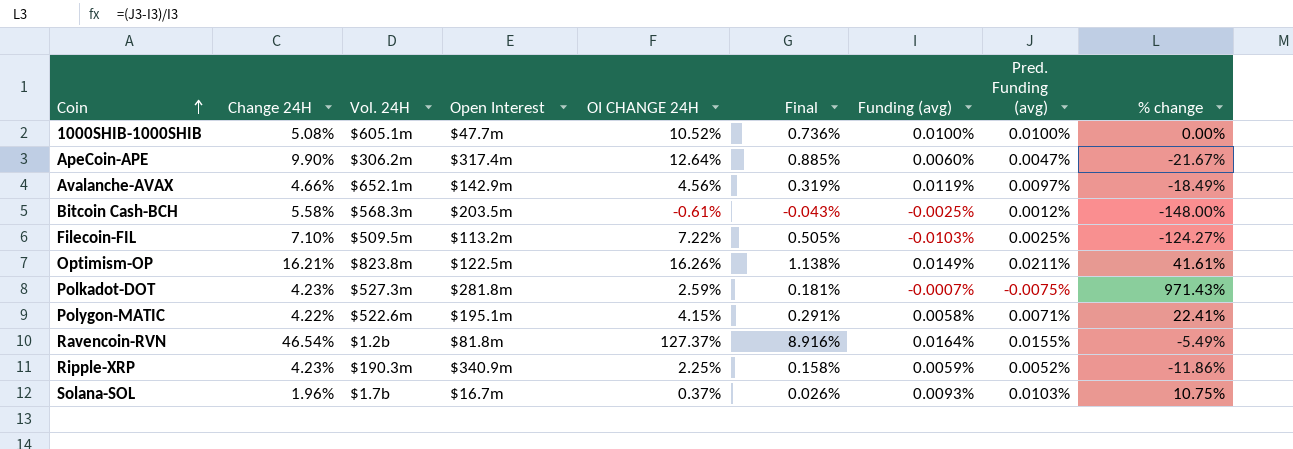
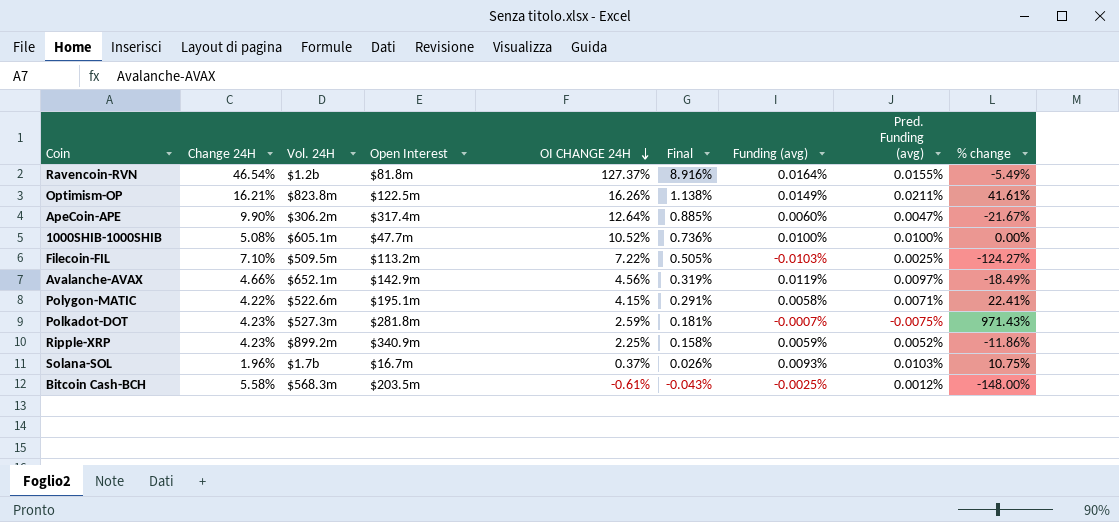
row order: Coin ascending -> OI CHANGE 24H descending
Ripple-XRP | Vol. 24H: $190.3m -> $899.2m

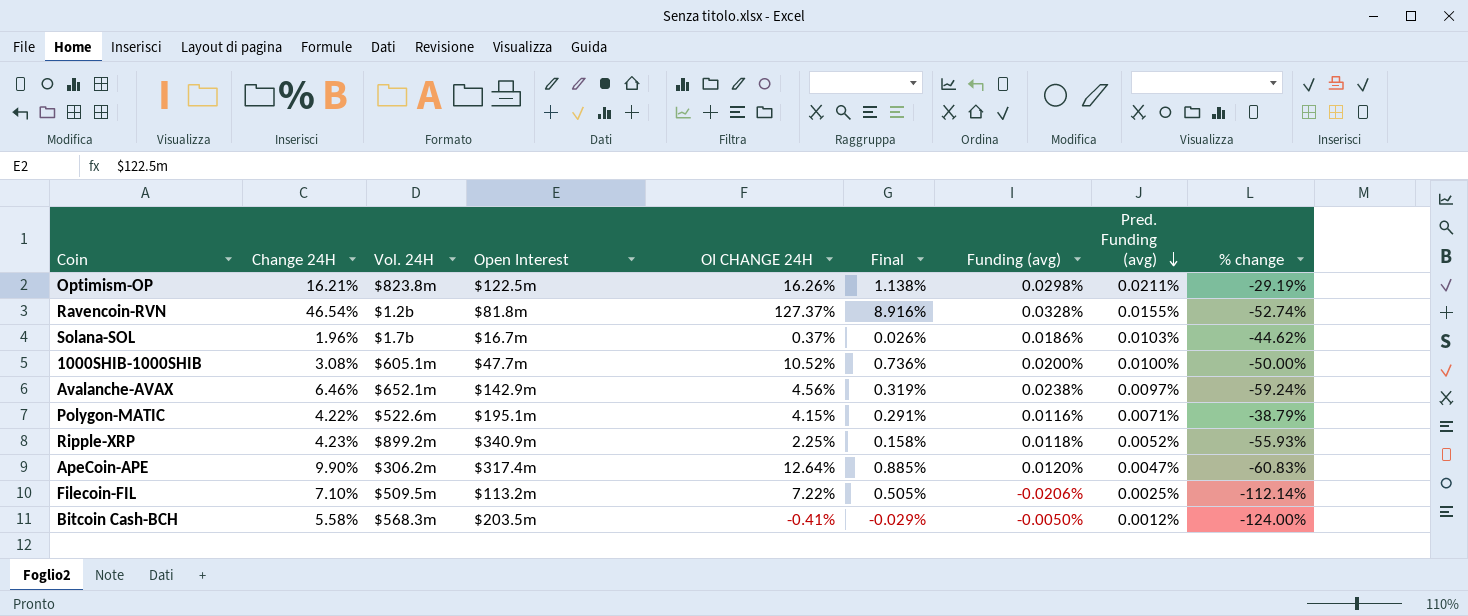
row order: OI CHANGE 24H descending -> Pred. Funding (avg) descending
row Polkadot-DOT: 4.23% | $527.3m | $281.8m | 2.59% | 0.181% | -0.0007% | -0.0075% | 971.43% -> none
Optimism-OP | Funding (avg): 0.0149% -> 0.0298%
Optimism-OP | % change: 41.61% -> -29.19%
Ravencoin-RVN | Funding (avg): 0.0164% -> 0.0328%
Ravencoin-RVN | % change: -5.49% -> -52.74%
Solana-SOL | Funding (avg): 0.0093% -> 0.0186%
Solana-SOL | % change: 10.75% -> -44.62%
1000SHIB-1000SHIB | Change 24H: 5.08% -> 3.08%
1000SHIB-1000SHIB | Funding (avg): 0.0100% -> 0.0200%
1000SHIB-1000SHIB | % change: 0.00% -> -50.00%
Avalanche-AVAX | Change 24H: 4.66% -> 6.46%
Avalanche-AVAX | Funding (avg): 0.0119% -> 0.0238%
Avalanche-AVAX | % change: -18.49% -> -59.24%
Polygon-MATIC | Funding (avg): 0.0058% -> 0.0116%
Polygon-MATIC | % change: 22.41% -> -38.79%
Ripple-XRP | Funding (avg): 0.0059% -> 0.0118%
Ripple-XRP | % change: -11.86% -> -55.93%
ApeCoin-APE | Funding (avg): 0.0060% -> 0.0120%
ApeCoin-APE | % change: -21.67% -> -60.83%
Filecoin-FIL | Funding (avg): -0.0103% -> -0.0206%
Filecoin-FIL | % change: -124.27% -> -112.14%
Bitcoin Cash-BCH | OI CHANGE 24H: -0.61% -> -0.41%
Bitcoin Cash-BCH | Final: -0.043% -> -0.029%
Bitcoin Cash-BCH | Funding (avg): -0.0025% -> -0.0050%
Bitcoin Cash-BCH | % change: -148.00% -> -124.00%

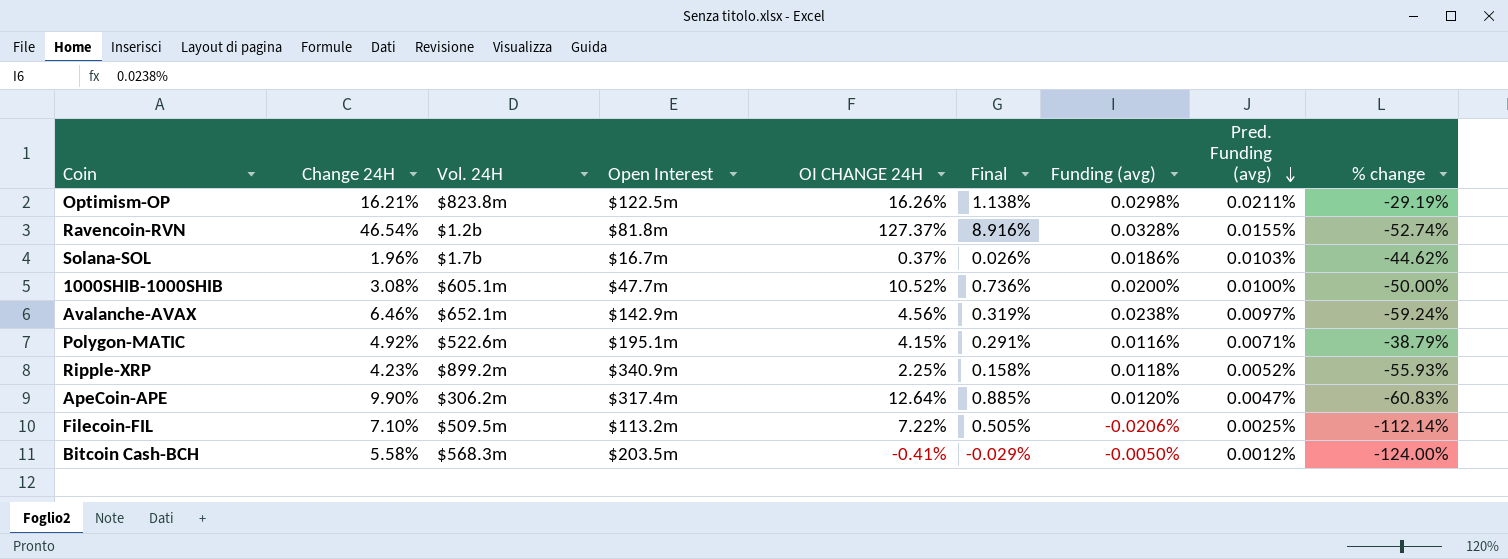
Polygon-MATIC | Change 24H: 4.22% -> 4.92%

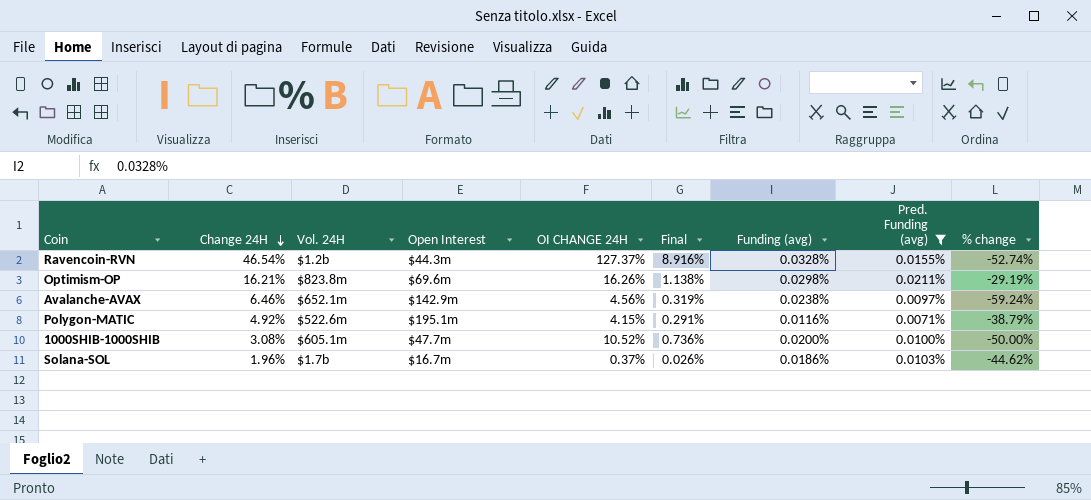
filter: none -> Pred. Funding (avg) >= 0.0071%
row order: Pred. Funding (avg) descending -> Change 24H descending
Ravencoin-RVN | Open Interest: $81.8m -> $44.3m
Optimism-OP | Open Interest: $122.5m -> $69.6m

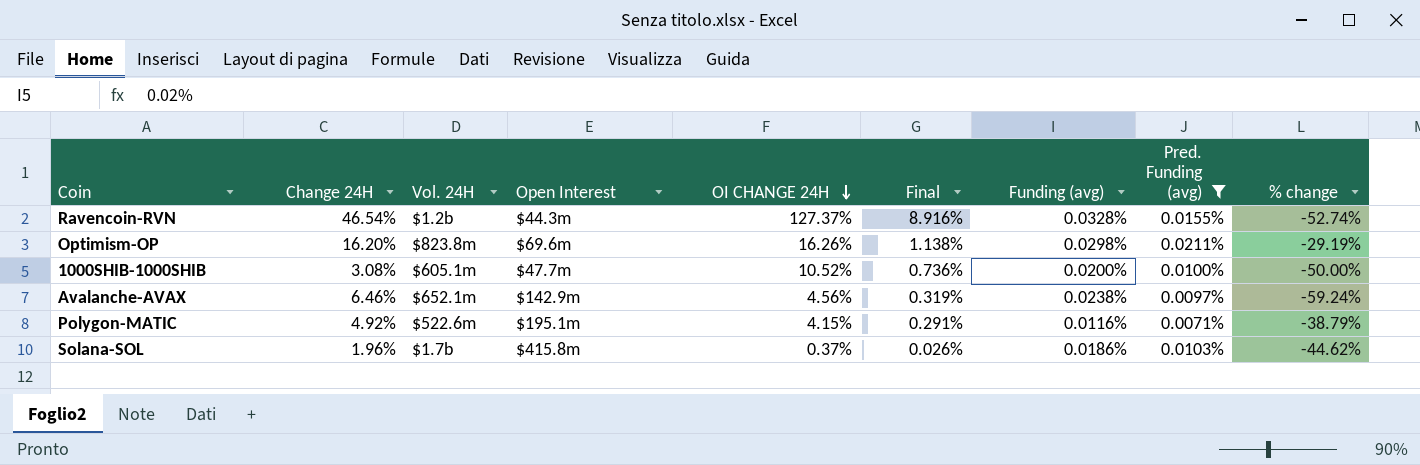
row order: Change 24H descending -> OI CHANGE 24H descending
Optimism-OP | Change 24H: 16.21% -> 16.20%
Solana-SOL | Open Interest: $16.7m -> $415.8m

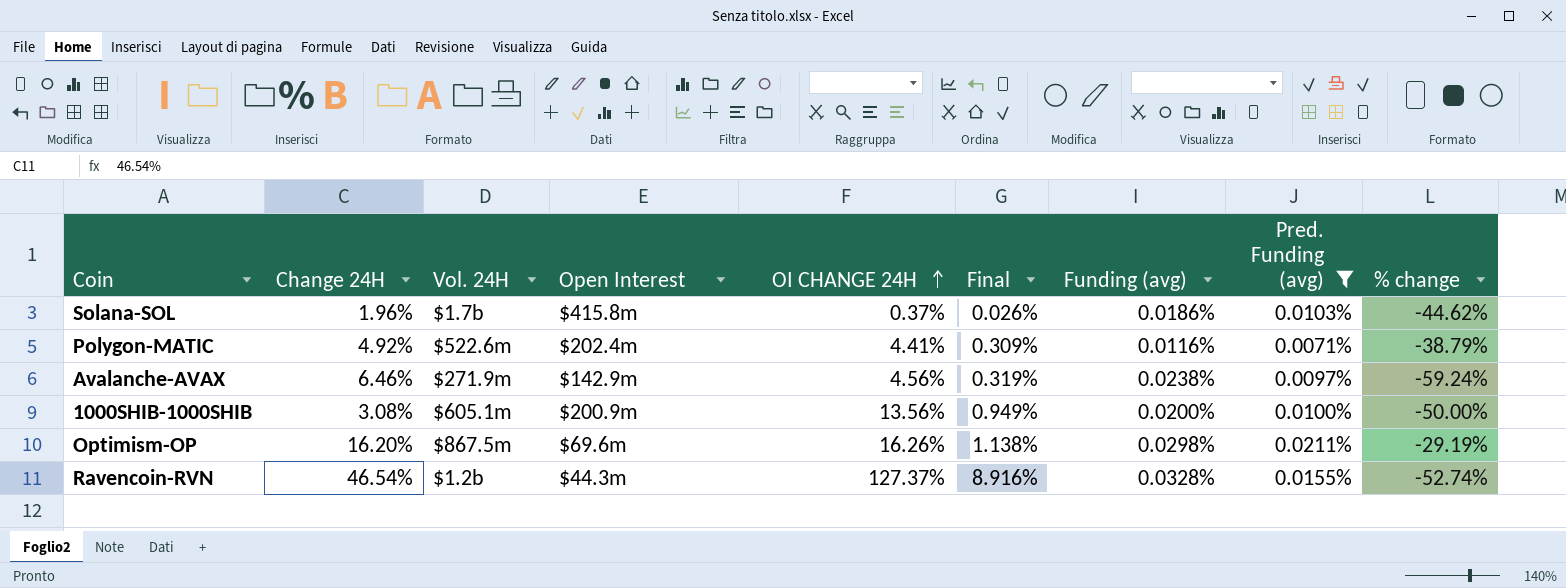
row order: OI CHANGE 24H descending -> OI CHANGE 24H ascending
Polygon-MATIC | Open Interest: $195.1m -> $202.4m
Polygon-MATIC | OI CHANGE 24H: 4.15% -> 4.41%
Polygon-MATIC | Final: 0.291% -> 0.309%
Avalanche-AVAX | Vol. 24H: $652.1m -> $271.9m
1000SHIB-1000SHIB | Open Interest: $47.7m -> $200.9m
1000SHIB-1000SHIB | OI CHANGE 24H: 10.52% -> 13.56%
1000SHIB-1000SHIB | Final: 0.736% -> 0.949%
Optimism-OP | Vol. 24H: $823.8m -> $867.5m

